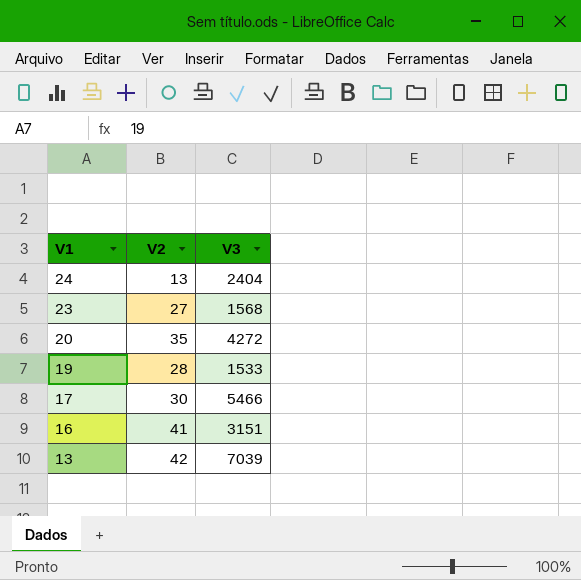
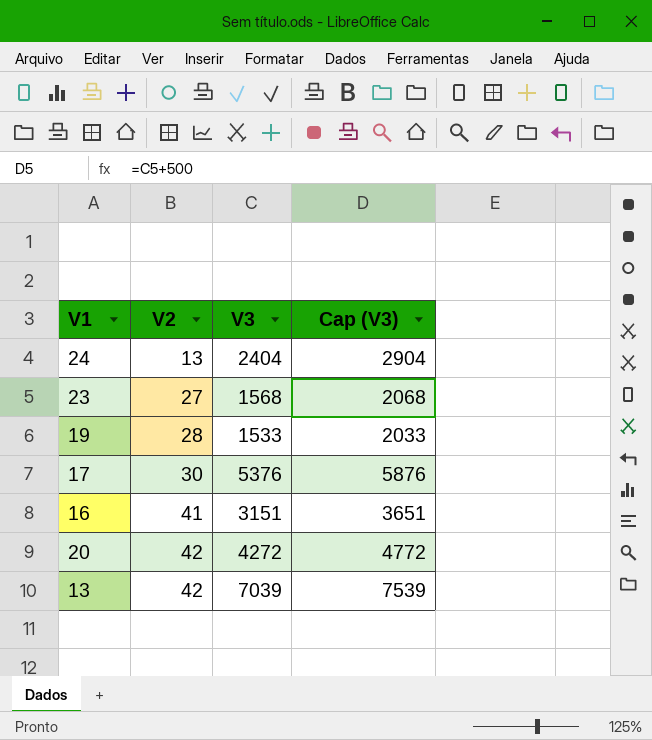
row order: V1 descending -> V2 ascending
column Cap (V3) | formula: none -> [V3] + 500
17 | V3: 5466 -> 5376
20 | V2: 35 -> 42

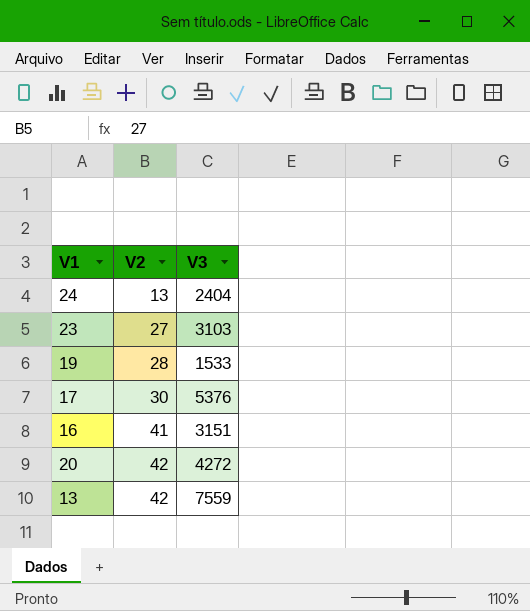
column Cap (V3) | formula: [V3] + 500 -> none
23 | V3: 1568 -> 3103
13 | V3: 7039 -> 7559

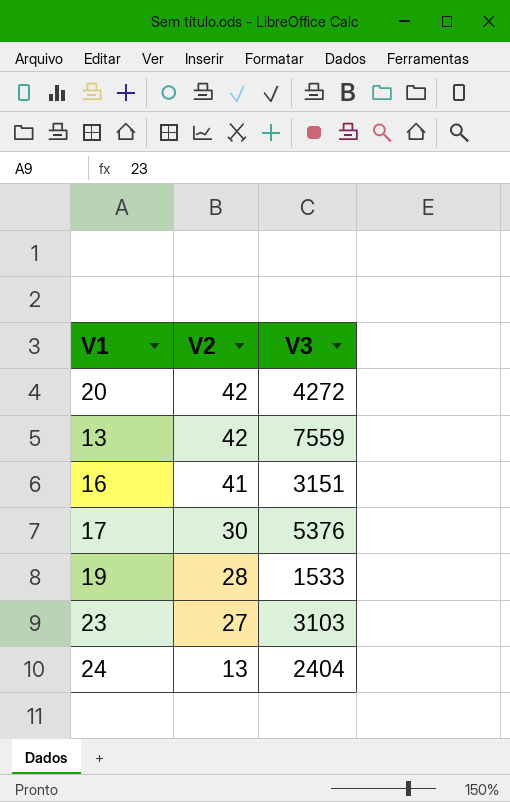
row order: V2 ascending -> V2 descending

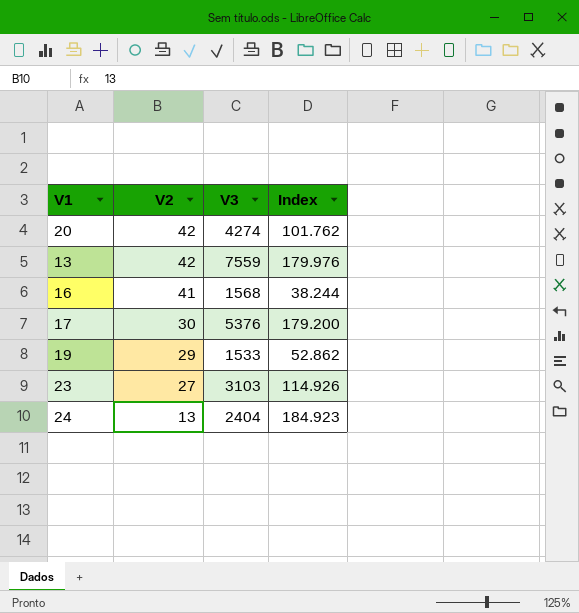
column Index | formula: none -> [V3] / [V2]
20 | V3: 4272 -> 4274
16 | V3: 3151 -> 1568
19 | V2: 28 -> 29

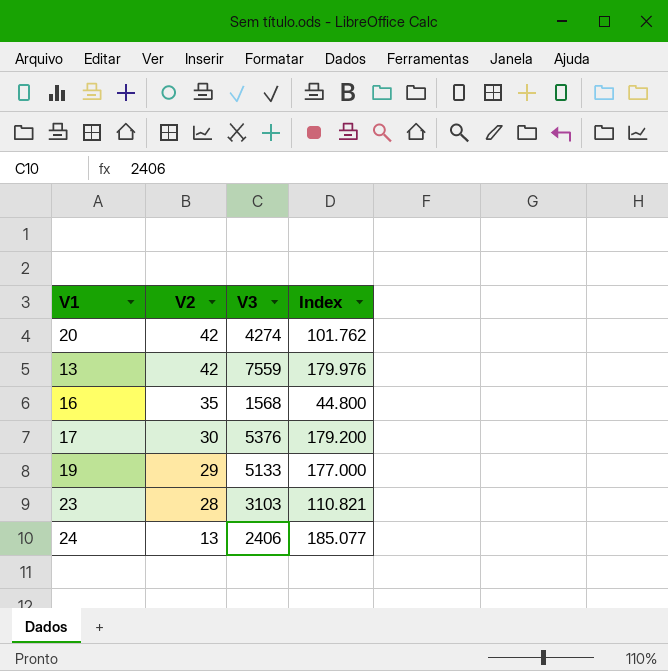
16 | V2: 41 -> 35
16 | Index: 38.244 -> 44.800
19 | V3: 1533 -> 5133
19 | Index: 52.862 -> 177.000
23 | V2: 27 -> 28
23 | Index: 114.926 -> 110.821
24 | V3: 2404 -> 2406
24 | Index: 184.923 -> 185.077

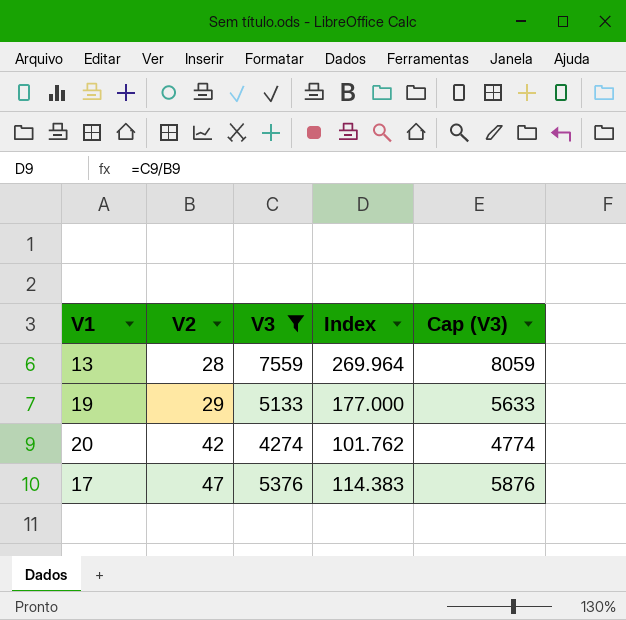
filter: none -> V3 >= 4274
row order: V2 descending -> V2 ascending
column Cap (V3) | formula: none -> [V3] + 500
13 | V2: 42 -> 28
13 | Index: 179.976 -> 269.964
17 | V2: 30 -> 47
17 | Index: 179.200 -> 114.383

